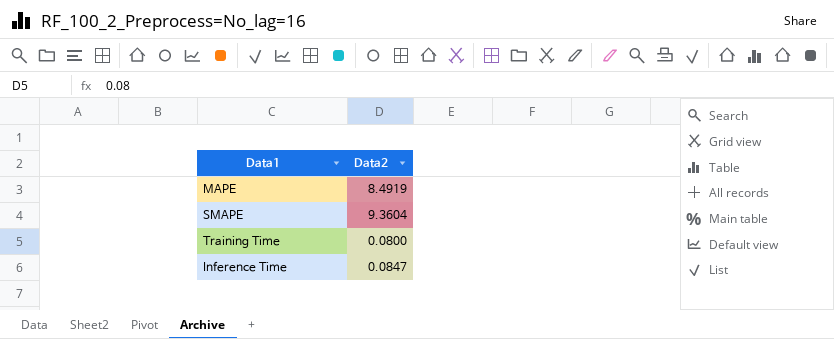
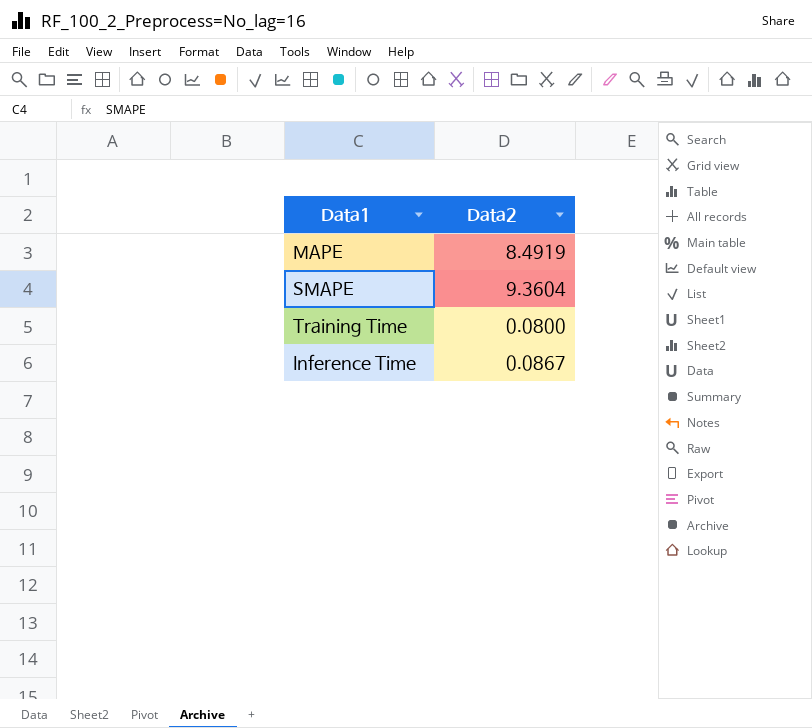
Inference Time | Data2: 0.0847 -> 0.0867

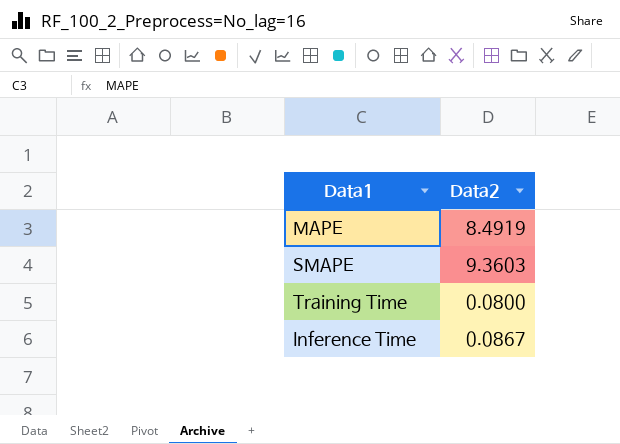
SMAPE | Data2: 9.3604 -> 9.3603

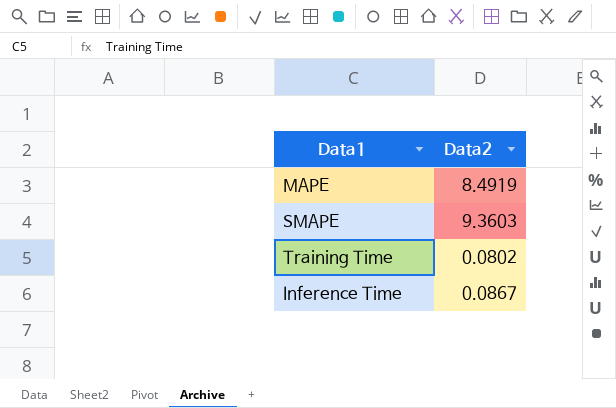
Training Time | Data2: 0.0800 -> 0.0802

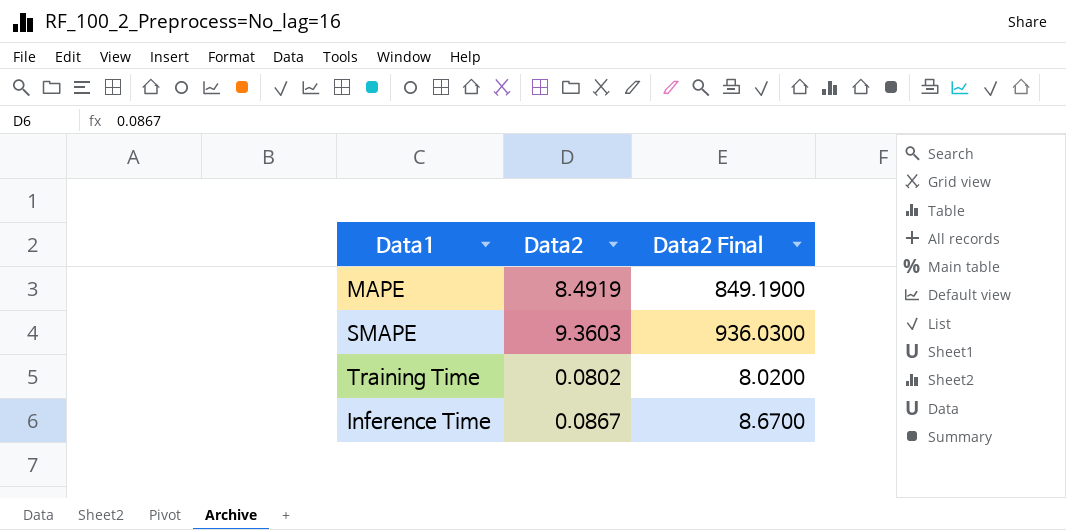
column Data2 Final | formula: none -> [Data2] * 100

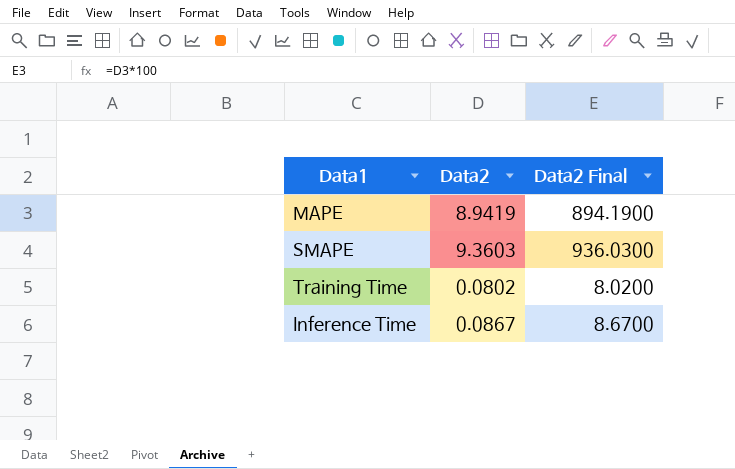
MAPE | Data2: 8.4919 -> 8.9419
MAPE | Data2 Final: 849.1900 -> 894.1900

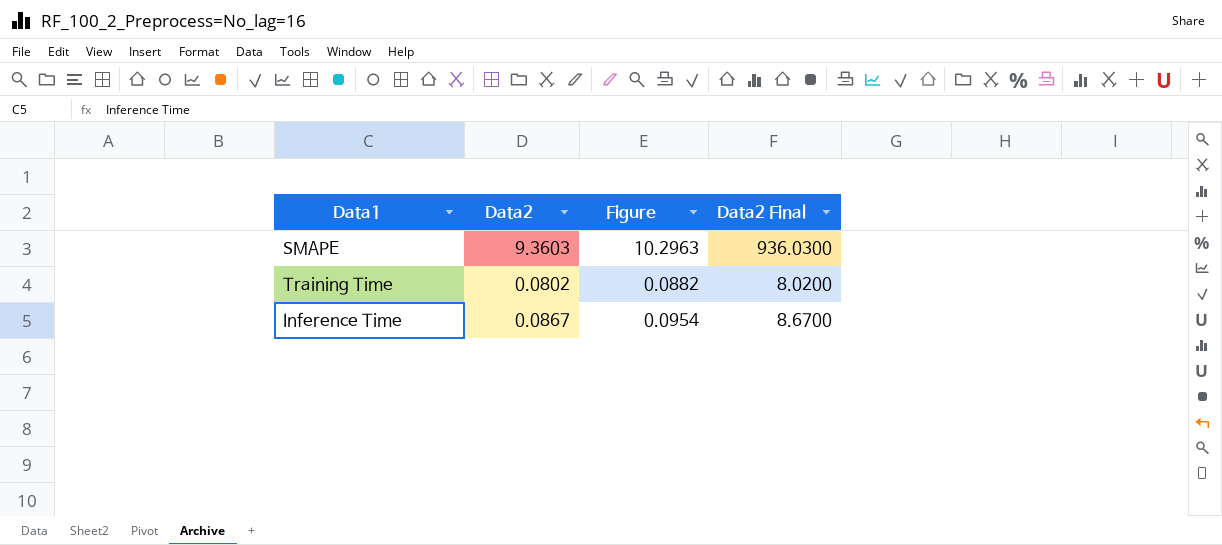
column Figure | formula: none -> [Data2] * 1.1
row MAPE: 8.9419 | 894.1900 -> none

